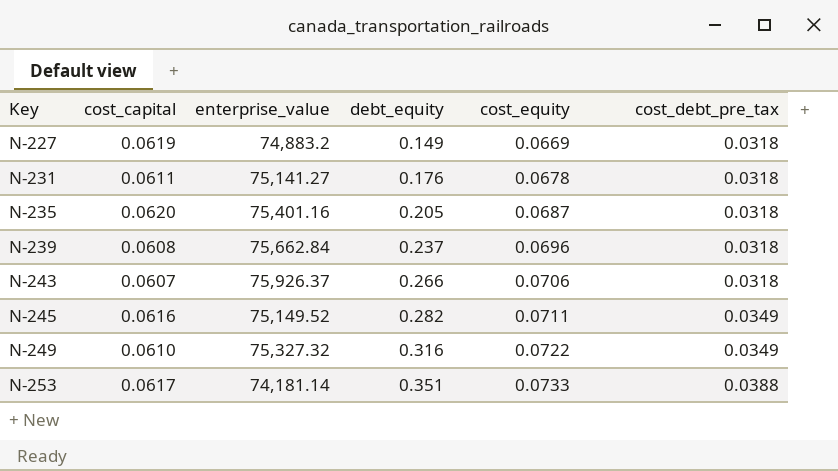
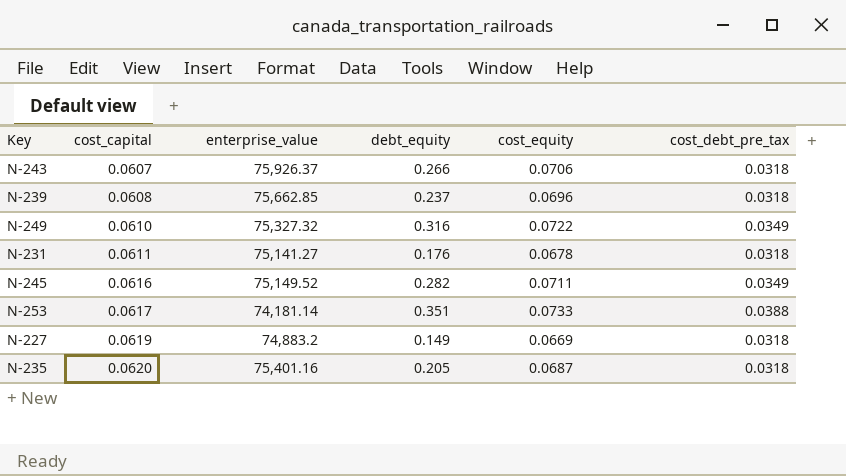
row order: Key ascending -> cost_capital ascending
N-239 | enterprise_value: 75,662.84 -> 75,662.85

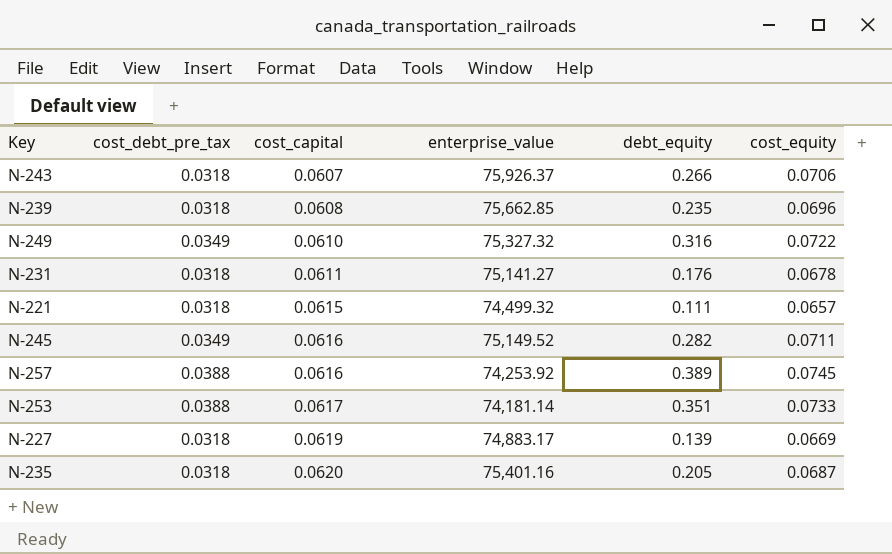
column cost_debt_pre_tax | position: 6 -> 2
N-239 | debt_equity: 0.237 -> 0.235
row N-221: none -> 0.0318 | 0.0615 | 74,499.32 | 0.111 | 0.0657
row N-257: none -> 0.0388 | 0.0616 | 74,253.92 | 0.389 | 0.0745
N-227 | enterprise_value: 74,883.2 -> 74,883.17
N-227 | debt_equity: 0.149 -> 0.139

